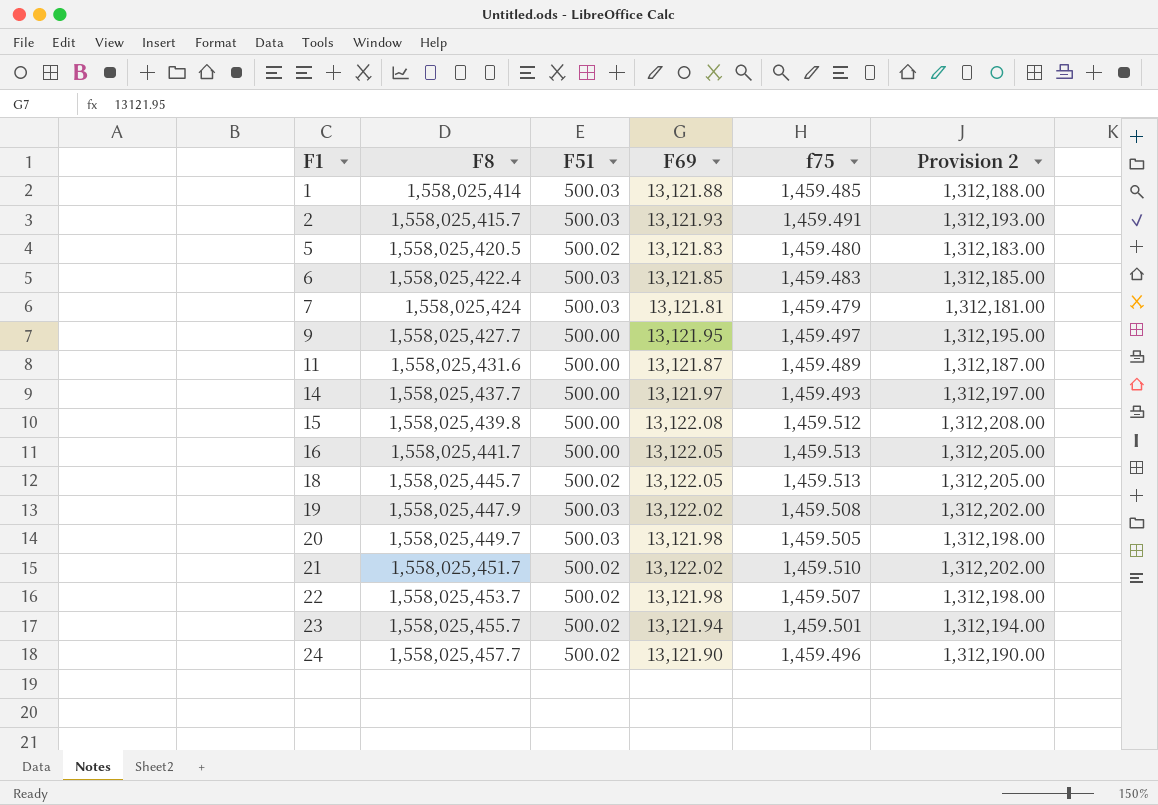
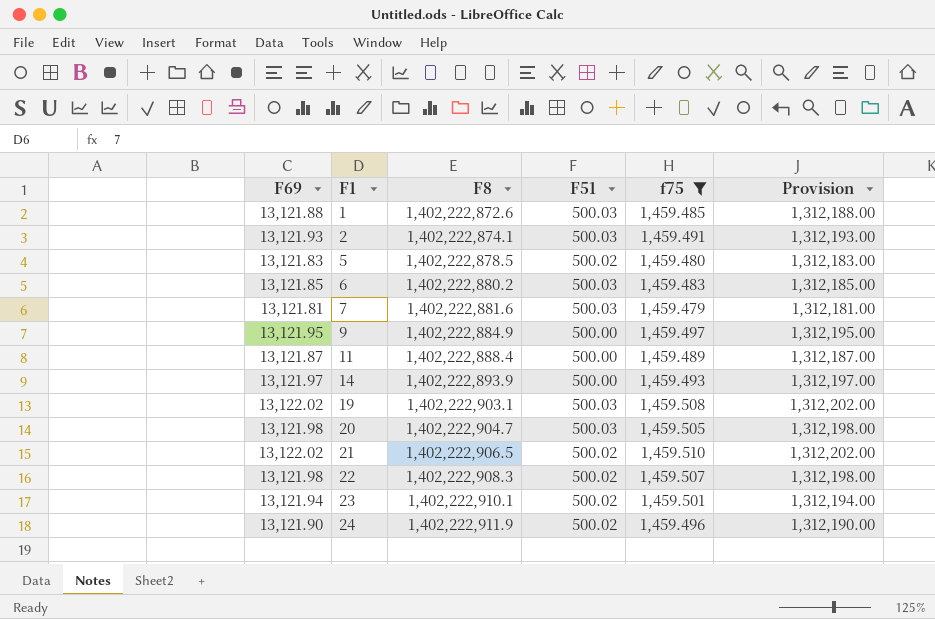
filter: none -> f75 <= 1,459.510
column F69 | position: 4 -> 1
column name: Provision 2 -> Provision
1 | F8: 1,558,025,414 -> 1,402,222,872.6
2 | F8: 1,558,025,415.7 -> 1,402,222,874.1
5 | F8: 1,558,025,420.5 -> 1,402,222,878.5
6 | F8: 1,558,025,422.4 -> 1,402,222,880.2
7 | F8: 1,558,025,424 -> 1,402,222,881.6
9 | F8: 1,558,025,427.7 -> 1,402,222,884.9
11 | F8: 1,558,025,431.6 -> 1,402,222,888.4
14 | F8: 1,558,025,437.7 -> 1,402,222,893.9
19 | F8: 1,558,025,447.9 -> 1,402,222,903.1
20 | F8: 1,558,025,449.7 -> 1,402,222,904.7
21 | F8: 1,558,025,451.7 -> 1,402,222,906.5
22 | F8: 1,558,025,453.7 -> 1,402,222,908.3
23 | F8: 1,558,025,455.7 -> 1,402,222,910.1
24 | F8: 1,558,025,457.7 -> 1,402,222,911.9

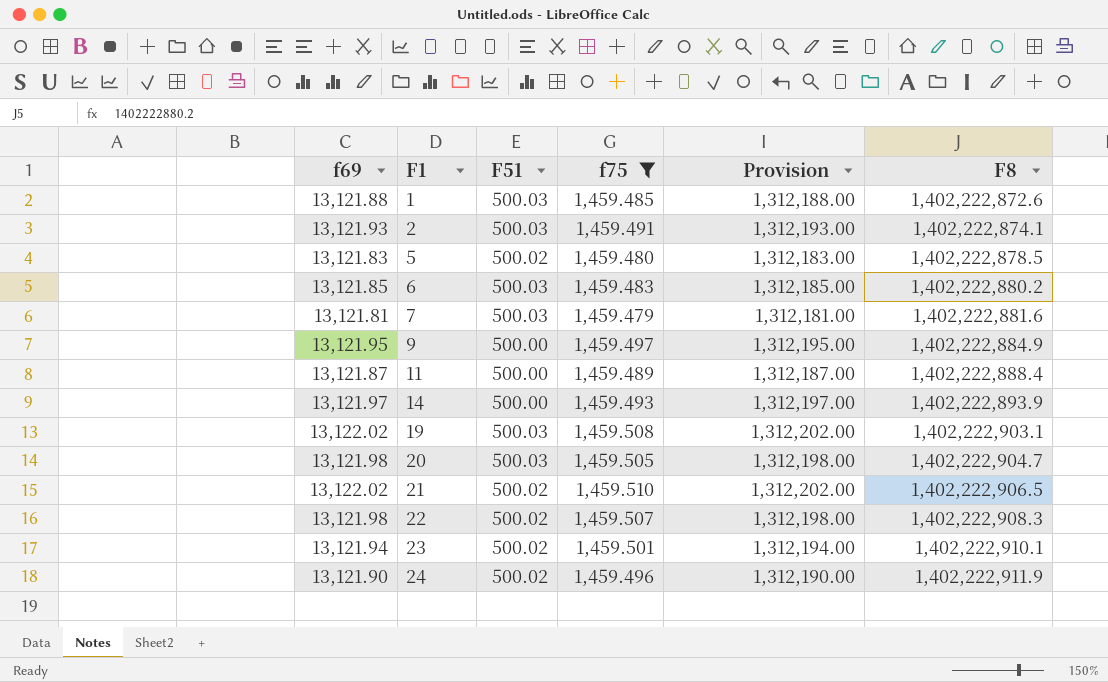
column name: F69 -> f69
column F8 | position: 3 -> 6

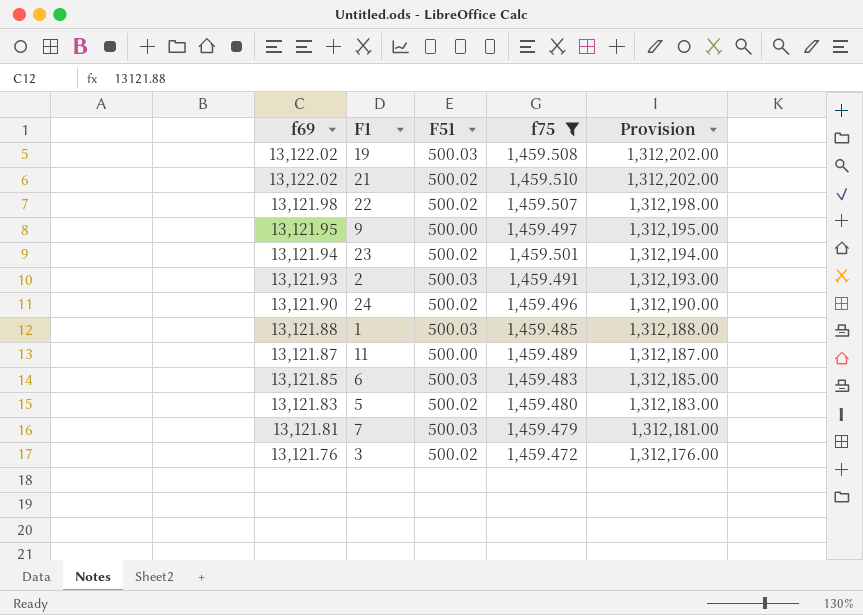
row order: F1 ascending -> f69 descending
column F8 | position: 6 -> none
row 14: 13,121.97 | 500.00 | 1,459.493 | 1,312,197.00 | 1,402,222,893.9 -> none
row 20: 13,121.98 | 500.03 | 1,459.505 | 1,312,198.00 | 1,402,222,904.7 -> none
row 3: none -> 13,121.76 | 500.02 | 1,459.472 | 1,312,176.00

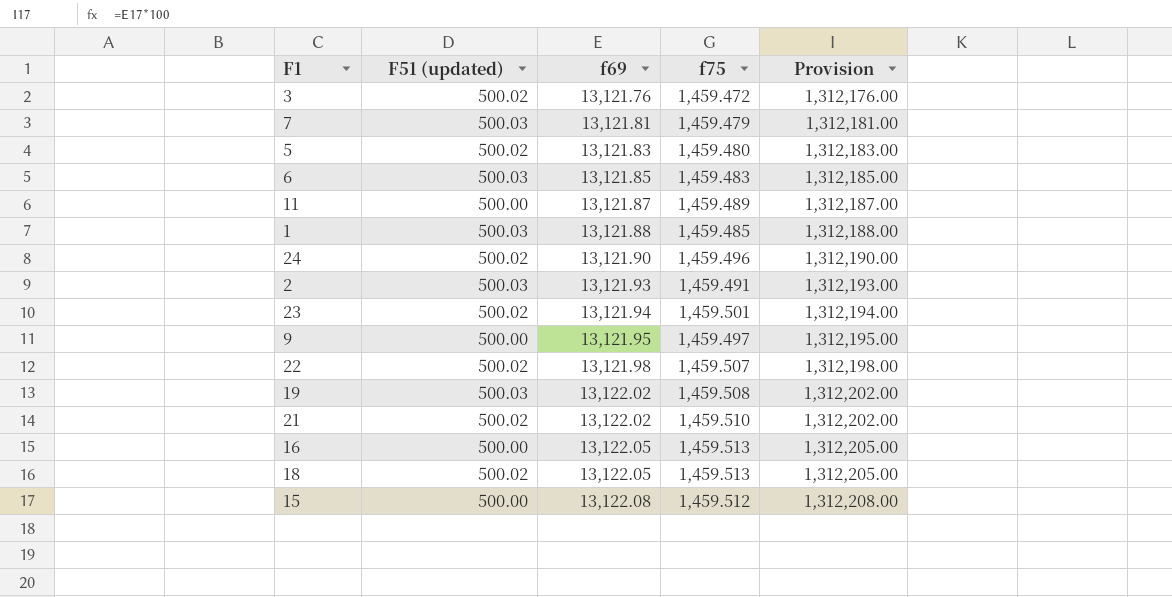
filter: f75 <= 1,459.510 -> none
row order: f69 descending -> f69 ascending
column name: F51 -> F51 (updated)
column f69 | position: 1 -> 3

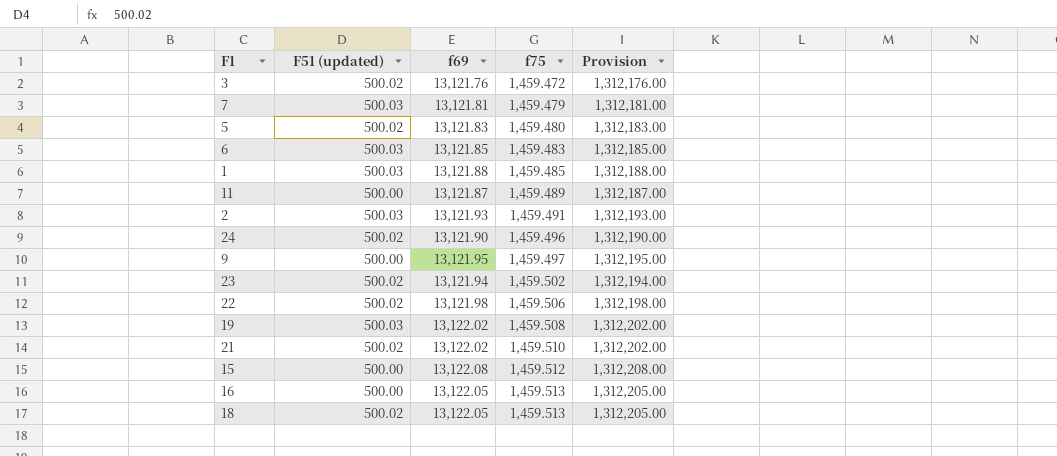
row order: f69 ascending -> f75 ascending
23 | f75: 1,459.501 -> 1,459.502
22 | f75: 1,459.507 -> 1,459.506

